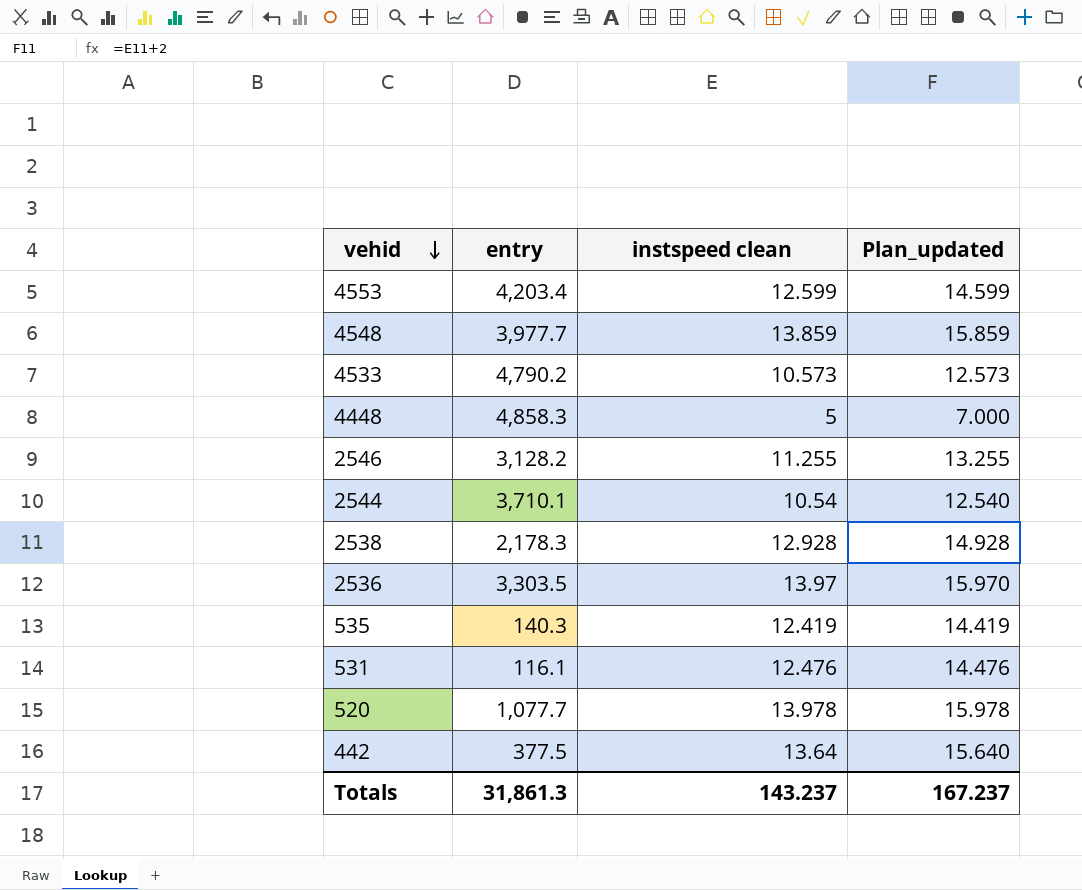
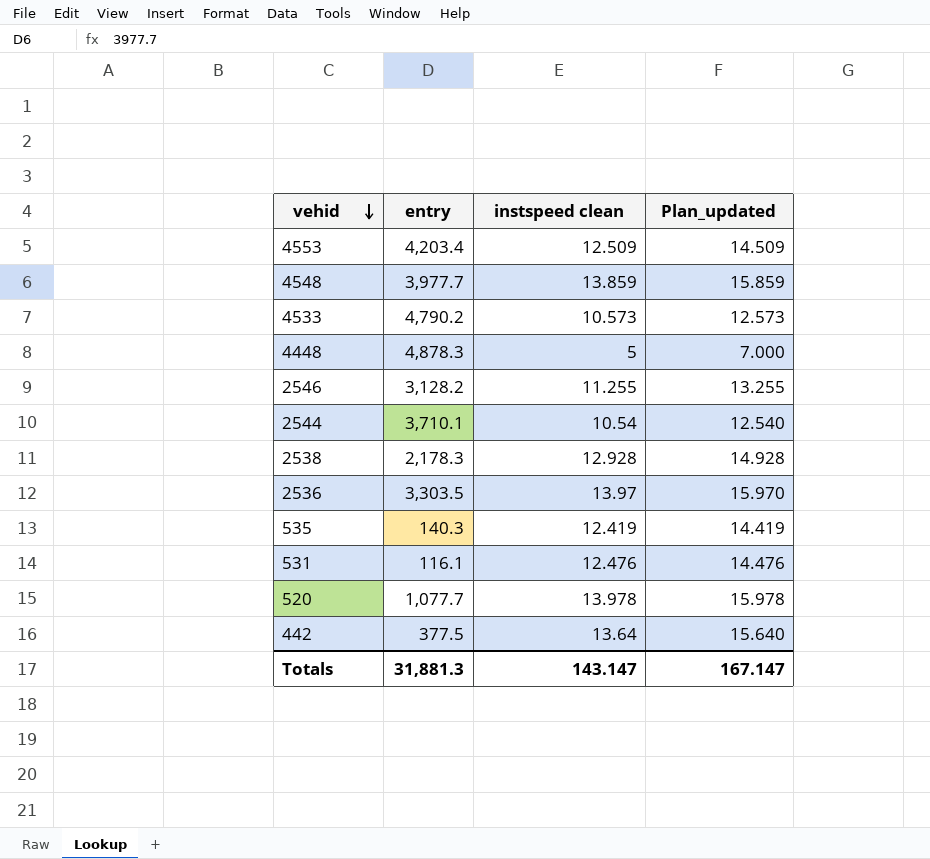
4553 | instspeed clean: 12.599 -> 12.509
4553 | Plan_updated: 14.599 -> 14.509
4448 | entry: 4,858.3 -> 4,878.3
Totals | entry: 31,861.3 -> 31,881.3
Totals | instspeed clean: 143.237 -> 143.147
Totals | Plan_updated: 167.237 -> 167.147

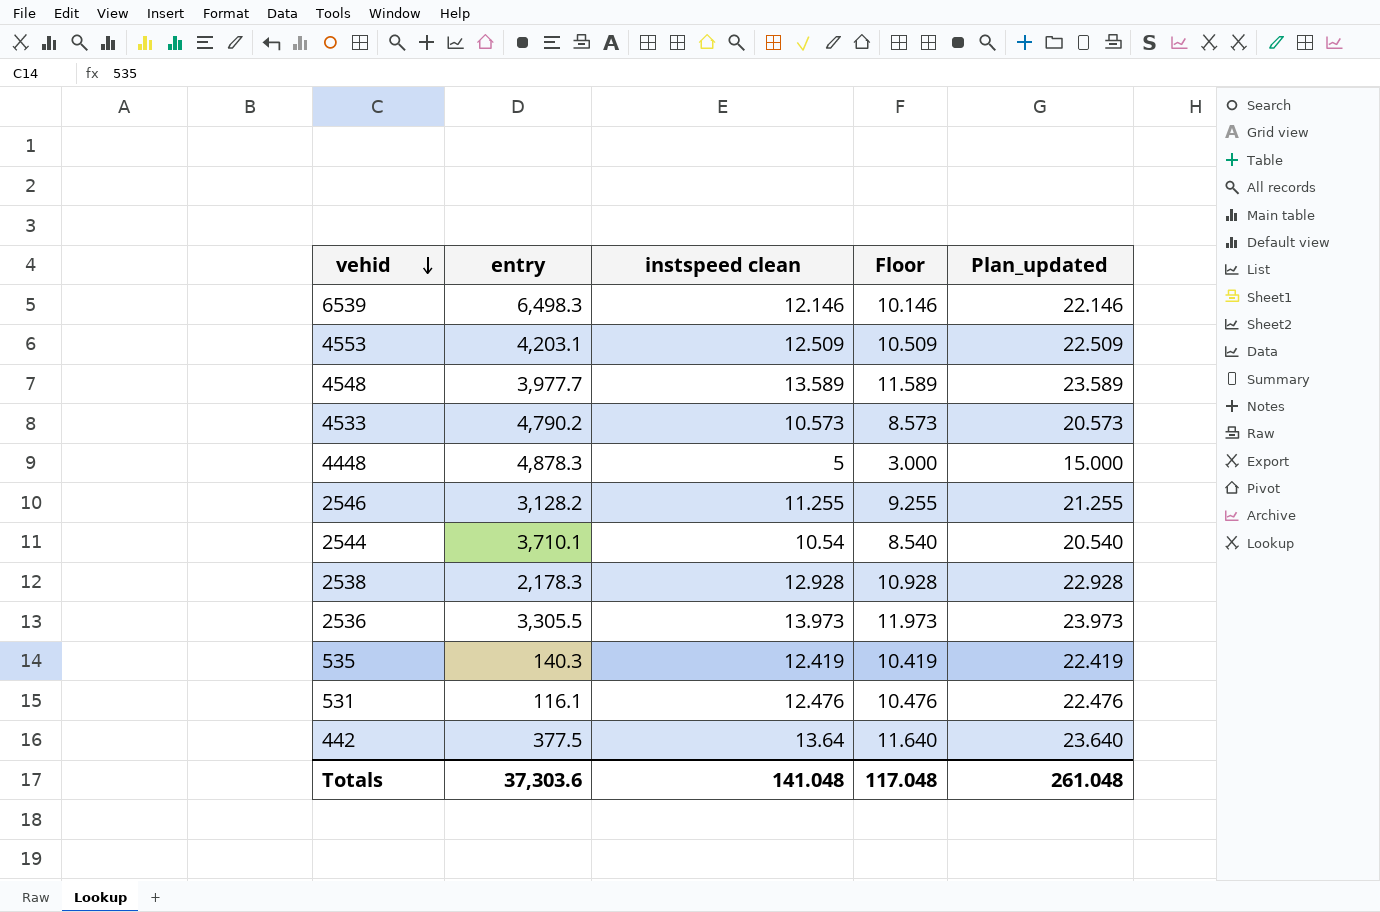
column Floor | formula: none -> [instspeed clean] - 2
column Plan_updated | formula: [instspeed clean] + 2 -> [instspeed clean] + 10
row 520: 1,077.7 | 13.978 | 15.978 -> none
row 6539: none -> 6,498.3 | 12.146 | 10.146 | 22.146
4553 | entry: 4,203.4 -> 4,203.1
4548 | instspeed clean: 13.859 -> 13.589
2536 | entry: 3,303.5 -> 3,305.5
2536 | instspeed clean: 13.97 -> 13.973
Totals | entry: 31,881.3 -> 37,303.6
Totals | instspeed clean: 143.147 -> 141.048
Totals | Plan_updated: 167.147 -> 261.048

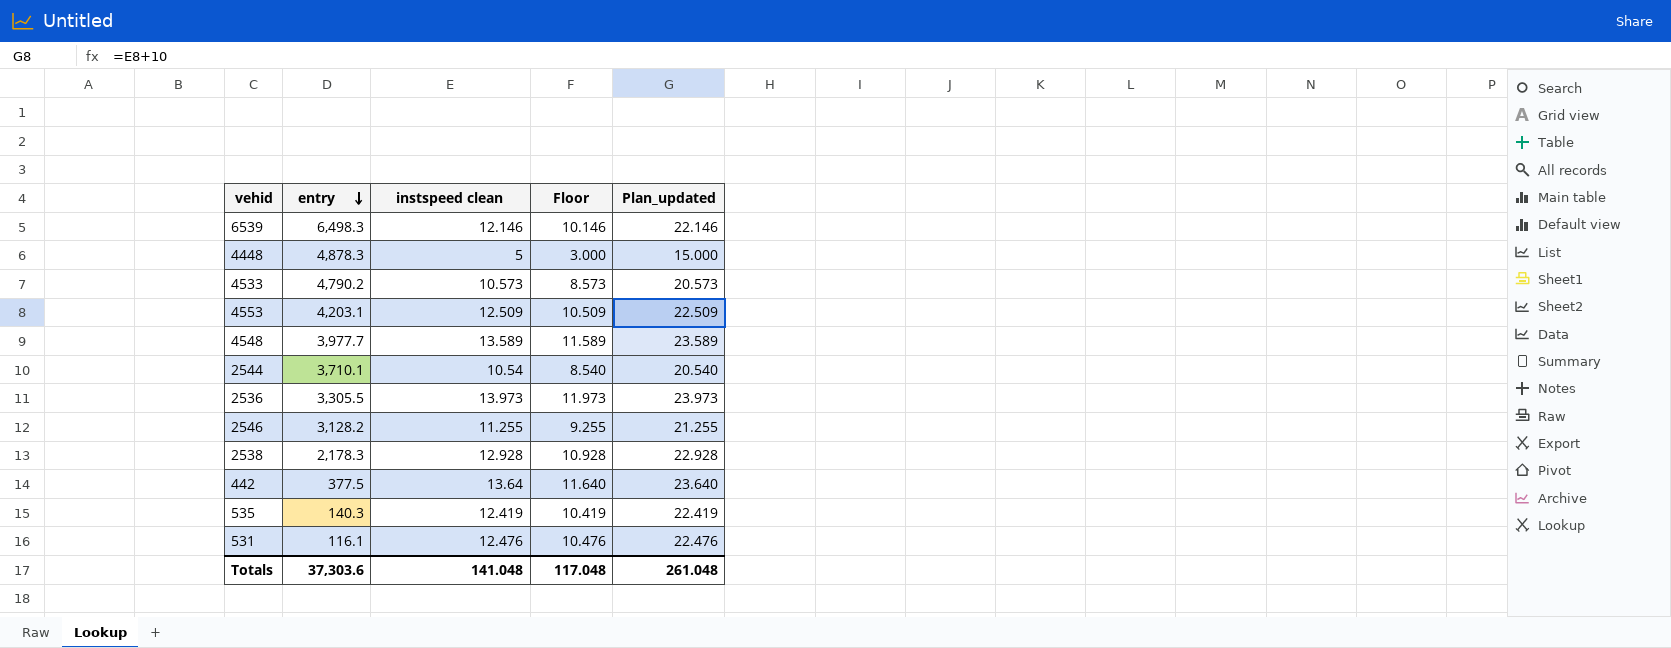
row order: vehid descending -> entry descending

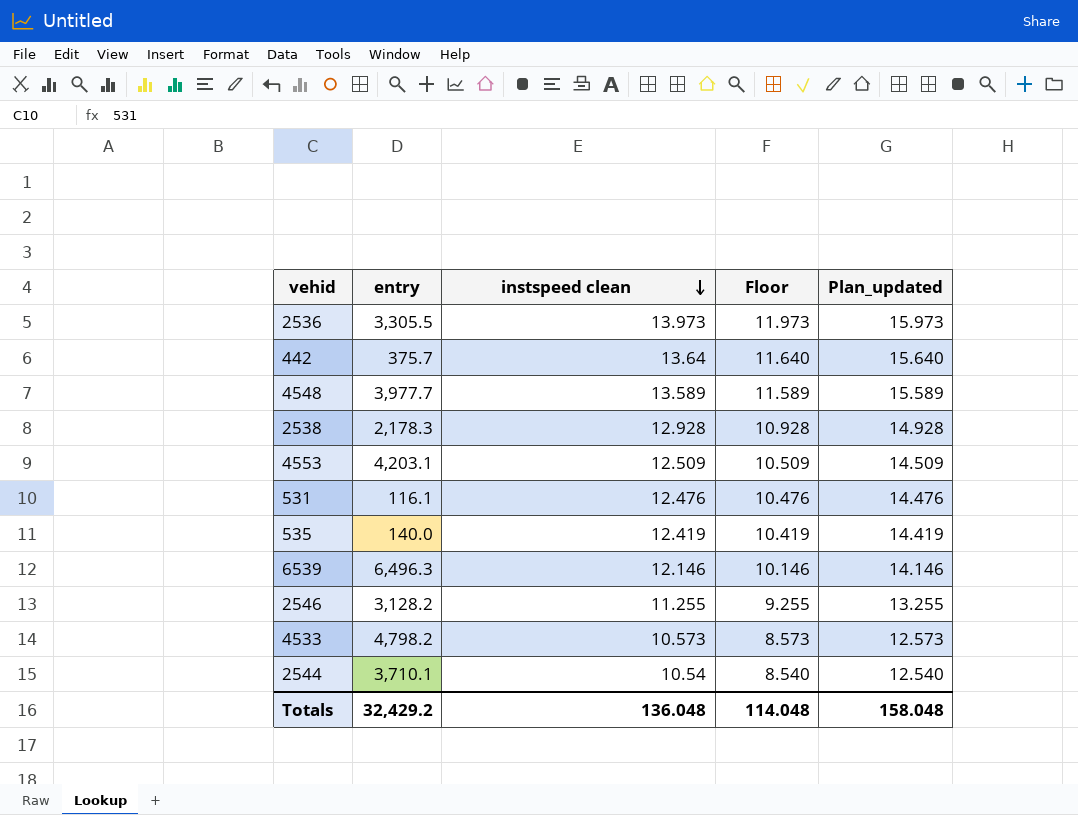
row order: entry descending -> instspeed clean descending
column Plan_updated | formula: [instspeed clean] + 10 -> [instspeed clean] + 2
row 4448: 4,878.3 | 5 | 3.000 | 15.000 -> none
442 | entry: 377.5 -> 375.7
535 | entry: 140.3 -> 140.0
6539 | entry: 6,498.3 -> 6,496.3
4533 | entry: 4,790.2 -> 4,798.2
Totals | entry: 37,303.6 -> 32,429.2
Totals | instspeed clean: 141.048 -> 136.048
Totals | Floor: 117.048 -> 114.048
Totals | Plan_updated: 261.048 -> 158.048

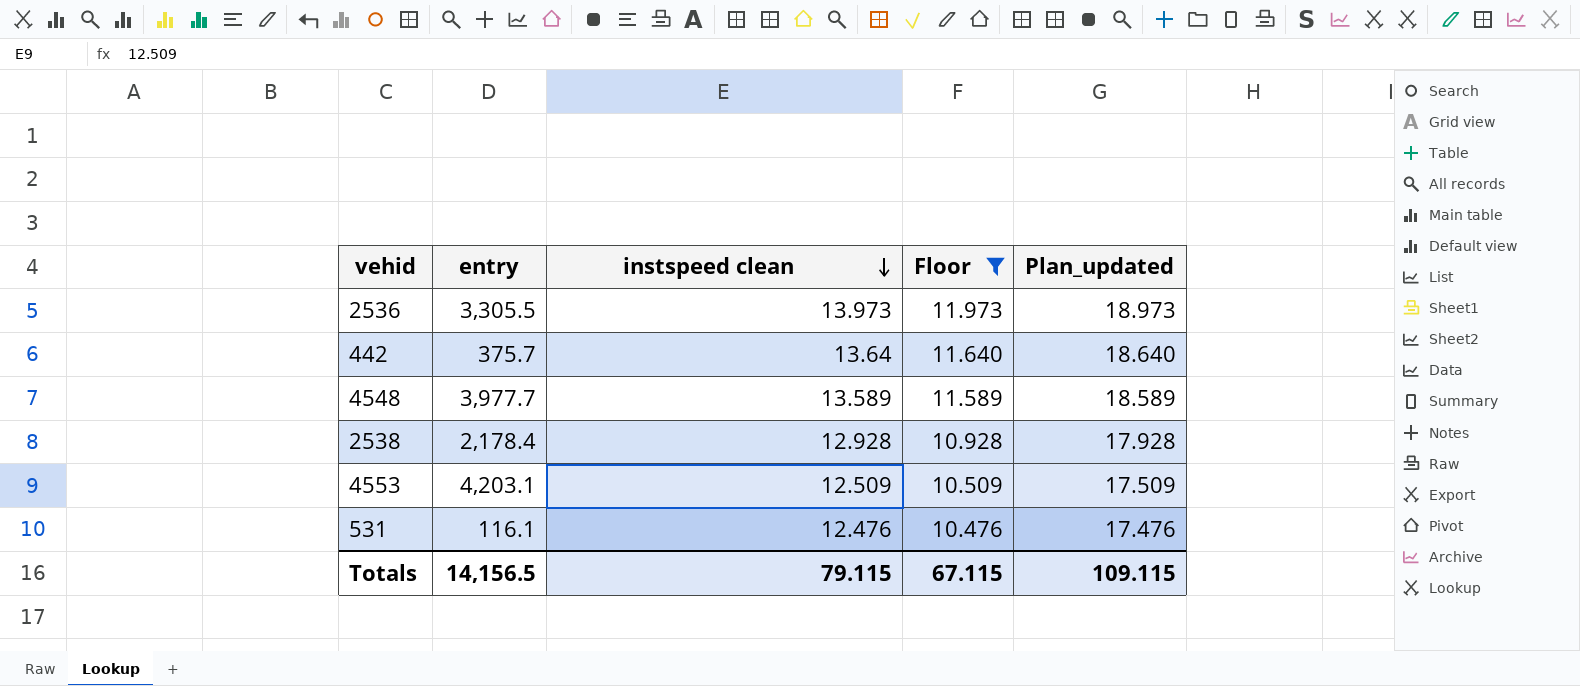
filter: none -> Floor >= 10.476
column Plan_updated | formula: [instspeed clean] + 2 -> [instspeed clean] + 5
2538 | entry: 2,178.3 -> 2,178.4
Totals | entry: 32,429.2 -> 14,156.5
Totals | instspeed clean: 136.048 -> 79.115
Totals | Floor: 114.048 -> 67.115
Totals | Plan_updated: 158.048 -> 109.115

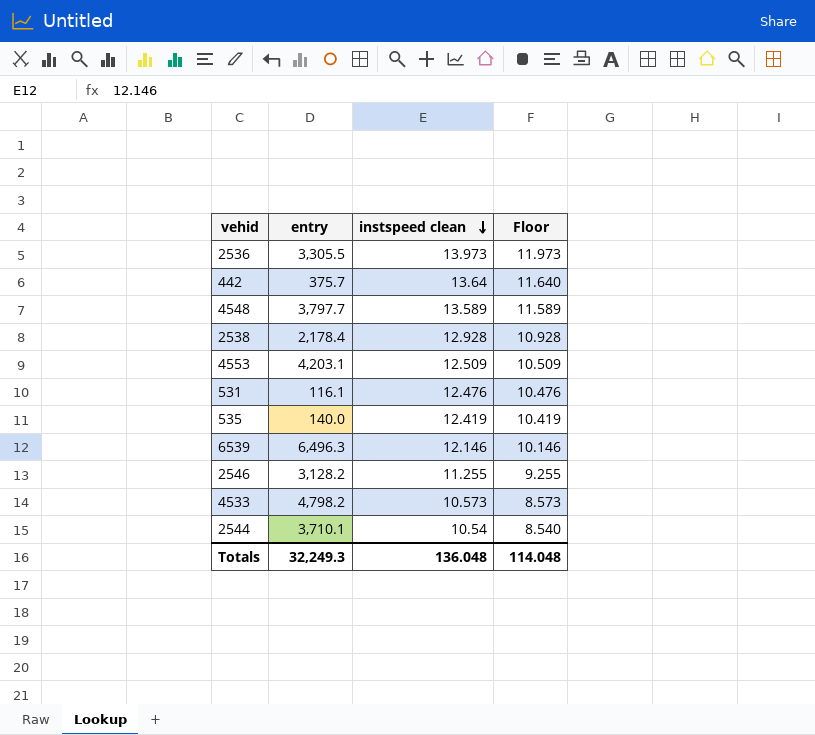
filter: Floor >= 10.476 -> none
column Plan_updated | formula: [instspeed clean] + 5 -> none
4548 | entry: 3,977.7 -> 3,797.7
Totals | entry: 14,156.5 -> 32,249.3
Totals | instspeed clean: 79.115 -> 136.048
Totals | Floor: 67.115 -> 114.048

